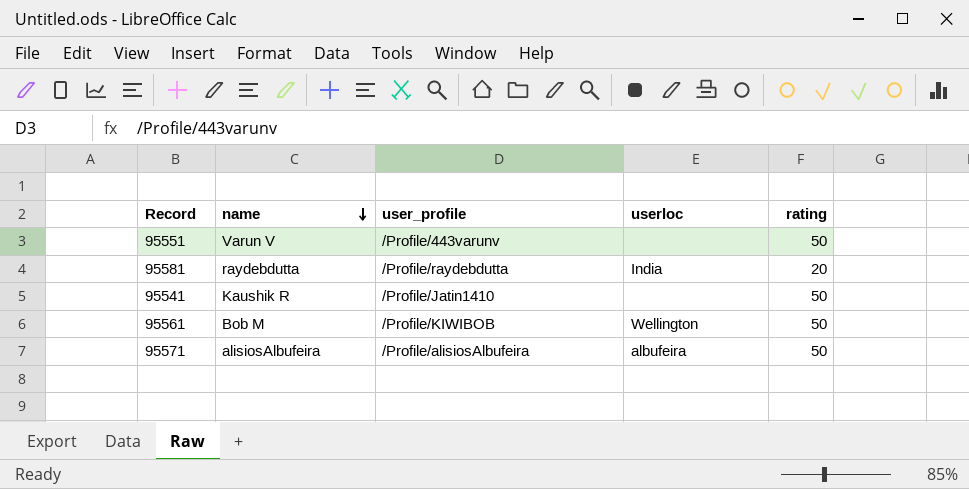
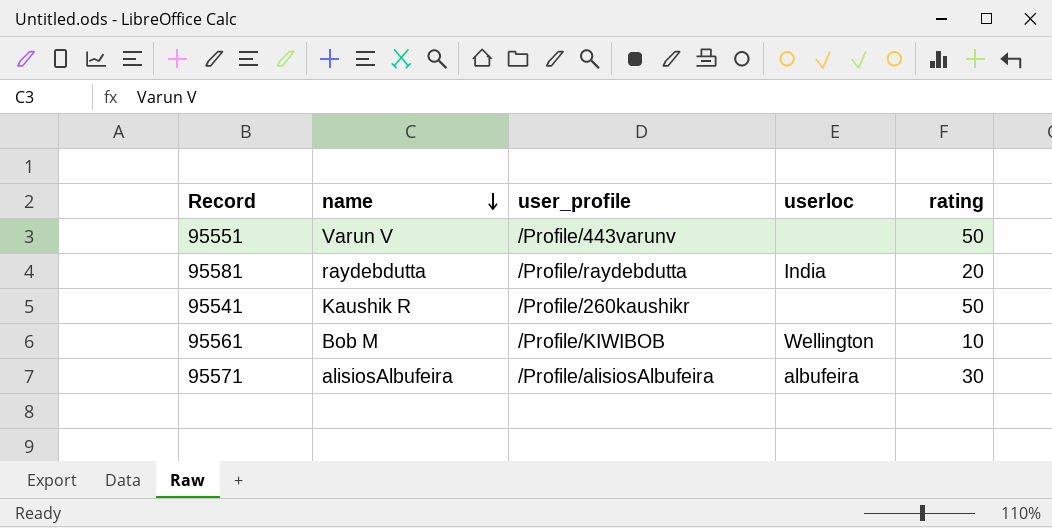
95541 | user_profile: /Profile/Jatin1410 -> /Profile/260kaushikr
95561 | rating: 50 -> 10
95571 | rating: 50 -> 30

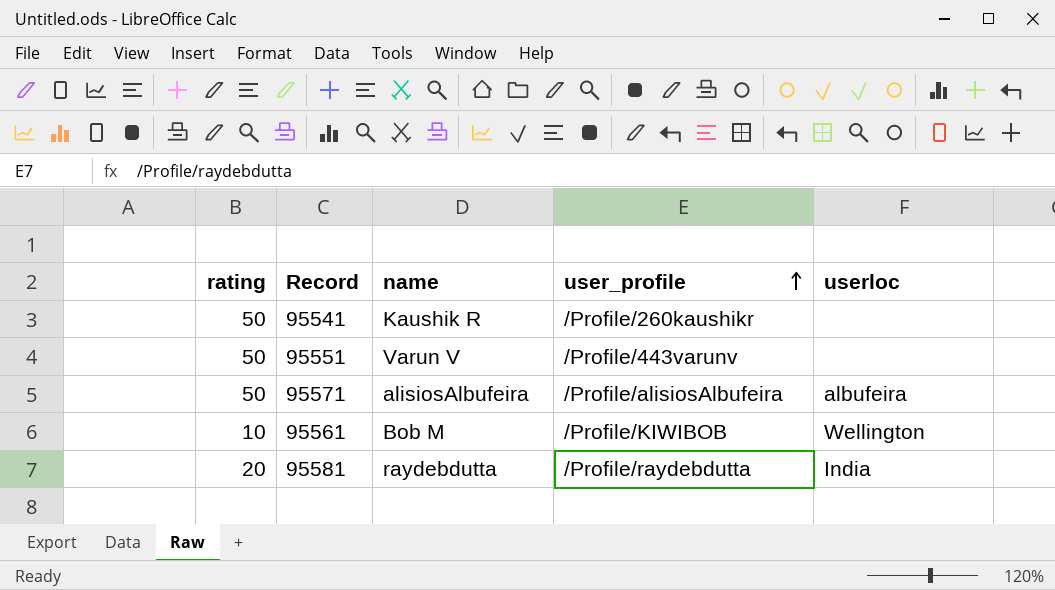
row order: name descending -> user_profile ascending
column rating | position: 5 -> 1
95571 | rating: 30 -> 50

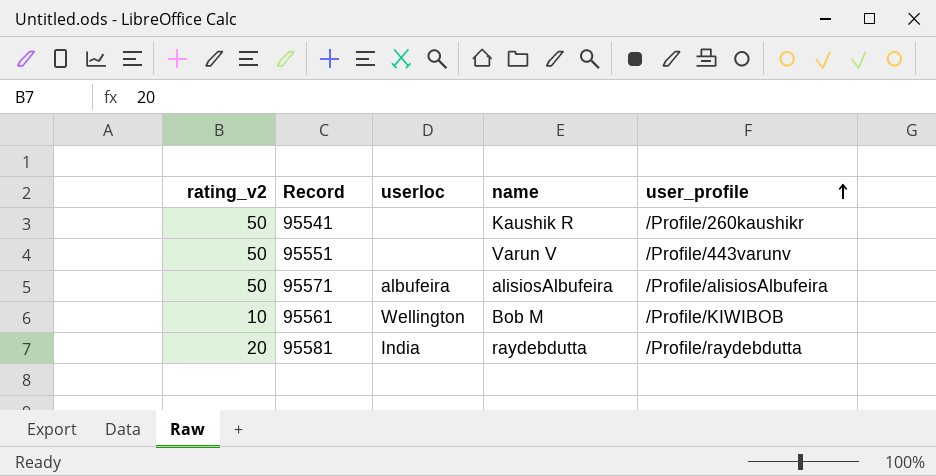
column name: rating -> rating_v2
column userloc | position: 5 -> 3

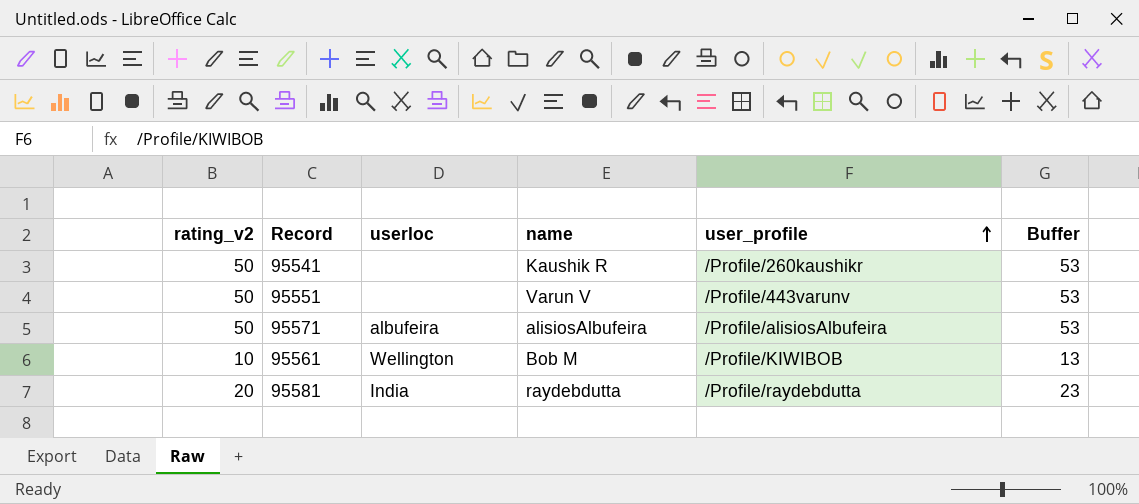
column Buffer | formula: none -> [rating_v2] + 3

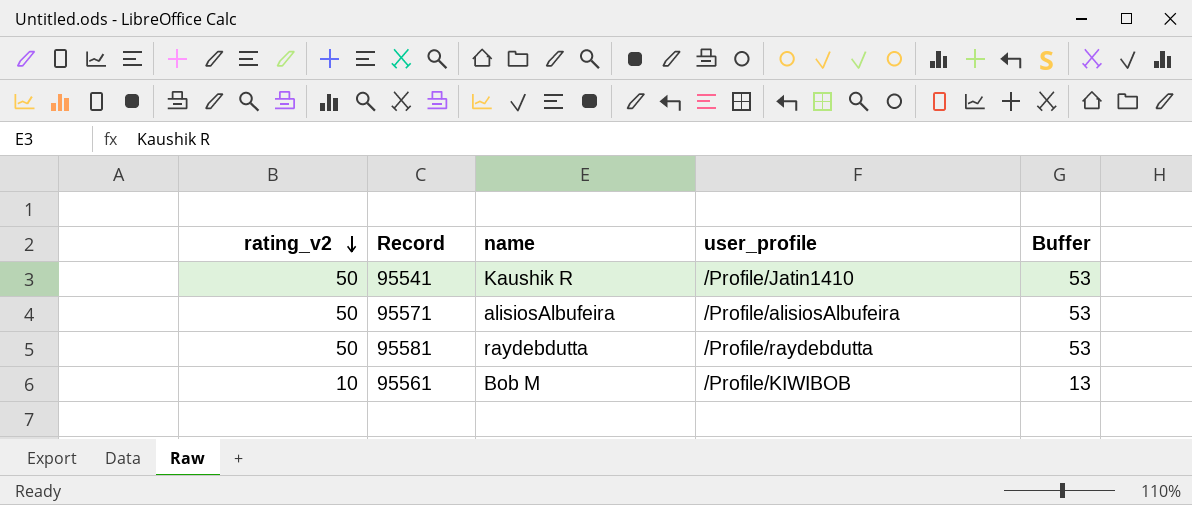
row order: user_profile ascending -> rating_v2 descending
column userloc | position: 3 -> none
row 95551: 50 | none | Varun V | /Profile/443varunv | 53 -> none
95541 | user_profile: /Profile/260kaushikr -> /Profile/Jatin1410
95581 | rating_v2: 20 -> 50
95581 | Buffer: 23 -> 53

